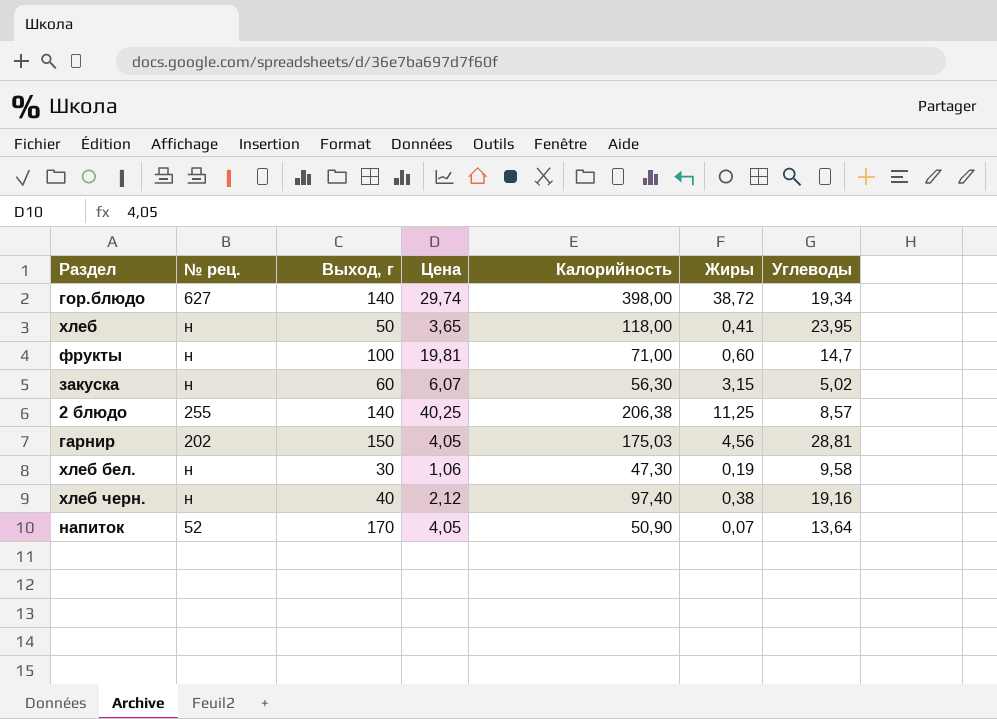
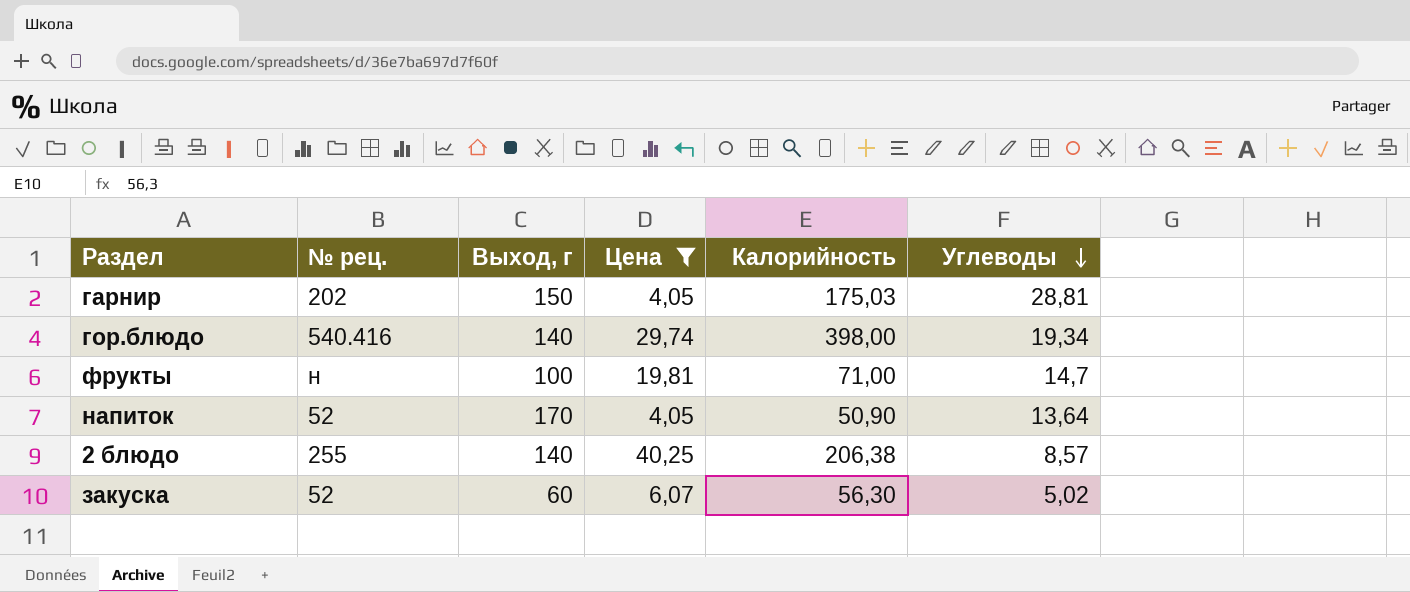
filter: none -> Цена >= 4,05
row order: none -> Углеводы descending
column Жиры | position: 6 -> none
гор.блюдо | № рец.: 627 -> 540.416
закуска | № рец.: н -> 52

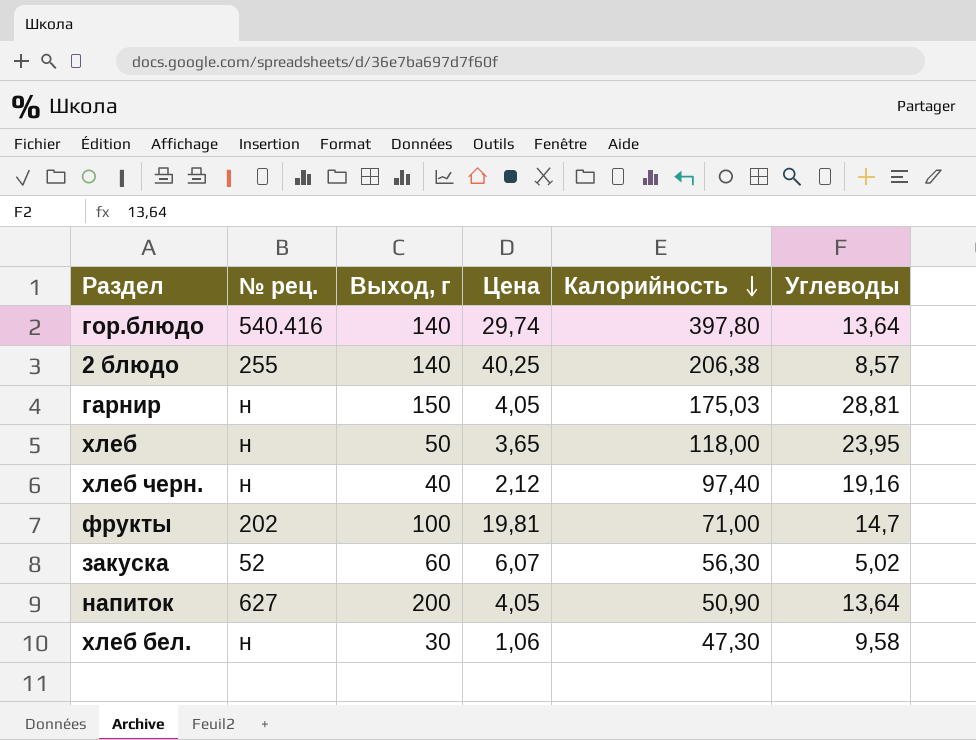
filter: Цена >= 4,05 -> none
row order: Углеводы descending -> Калорийность descending
гор.блюдо | Калорийность: 398,00 -> 397,80
гор.блюдо | Углеводы: 19,34 -> 13,64
гарнир | № рец.: 202 -> н
фрукты | № рец.: н -> 202
напиток | № рец.: 52 -> 627
напиток | Выход, г: 170 -> 200

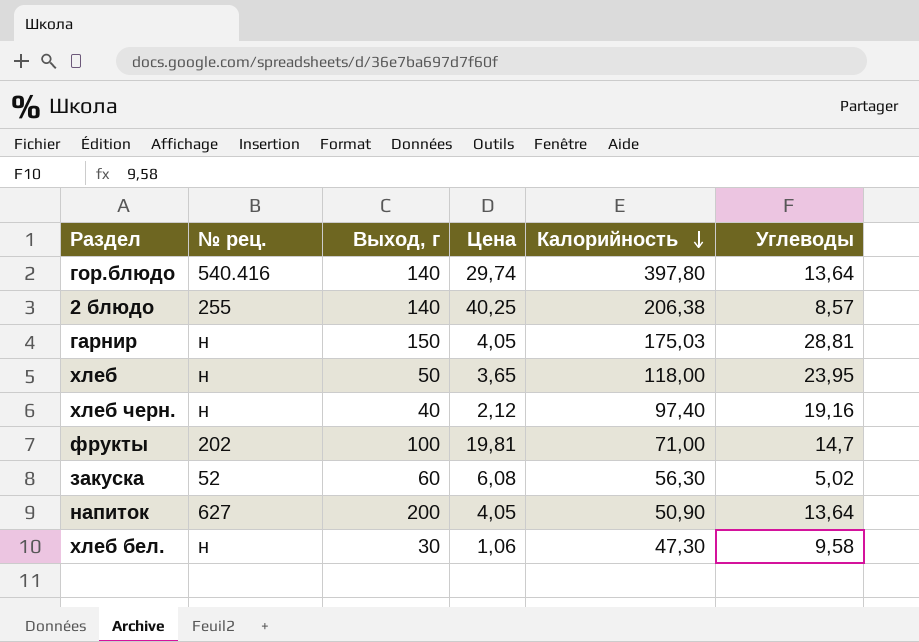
закуска | Цена: 6,07 -> 6,08

